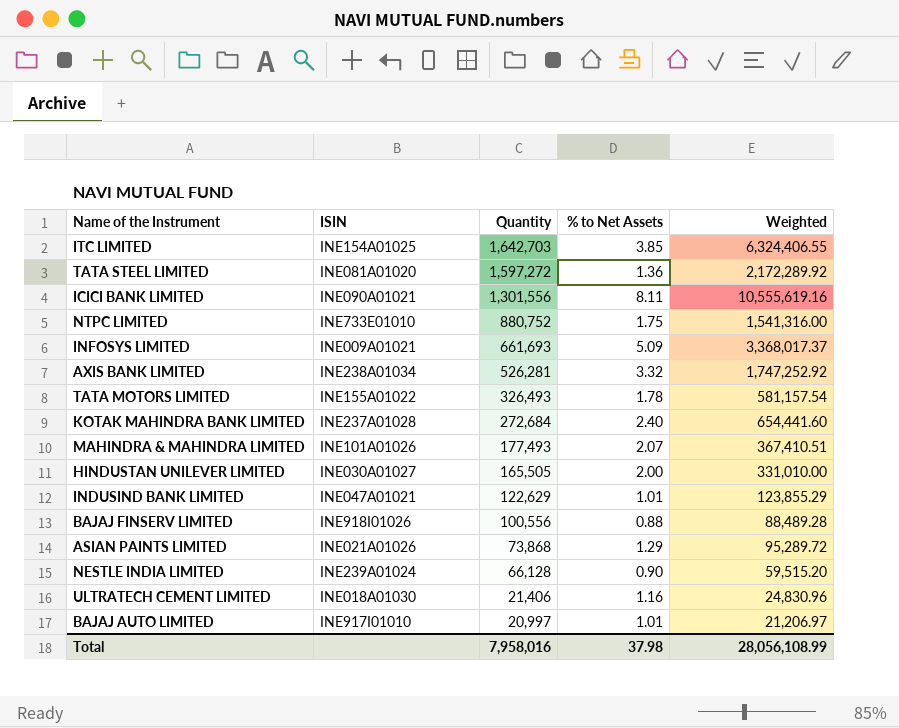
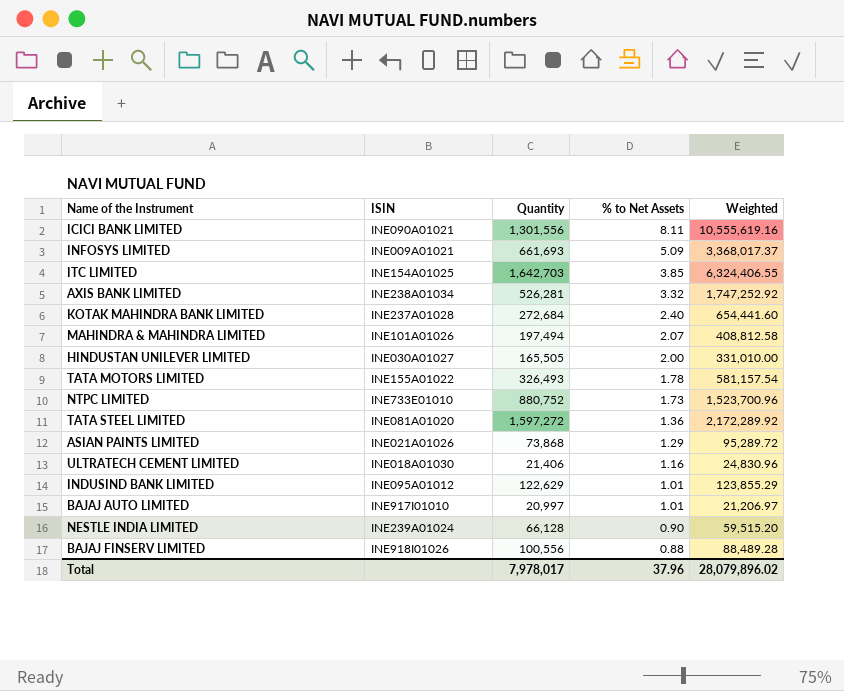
row order: Quantity descending -> % to Net Assets descending
MAHINDRA & MAHINDRA LIMITED | Quantity: 177,493 -> 197,494
MAHINDRA & MAHINDRA LIMITED | Weighted: 367,410.51 -> 408,812.58
NTPC LIMITED | % to Net Assets: 1.75 -> 1.73
NTPC LIMITED | Weighted: 1,541,316.00 -> 1,523,700.96
INDUSIND BANK LIMITED | ISIN: INE047A01021 -> INE095A01012
Total | Quantity: 7,958,016 -> 7,978,017
Total | % to Net Assets: 37.98 -> 37.96
Total | Weighted: 28,056,108.99 -> 28,079,896.02

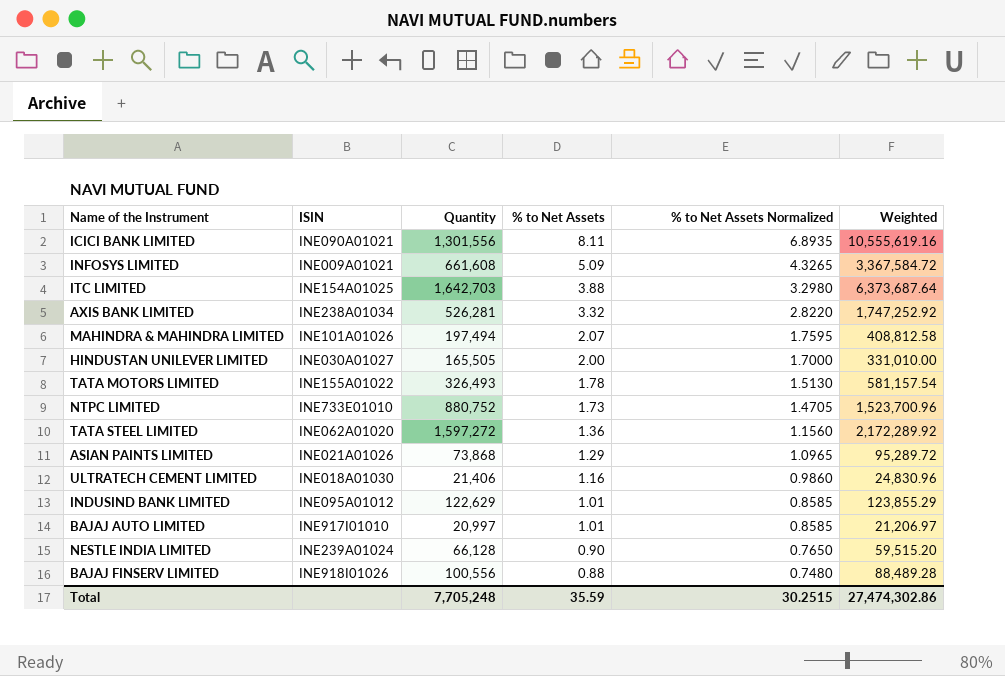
column % to Net Assets Normalized | formula: none -> [% to Net Assets] * 0.85
row KOTAK MAHINDRA BANK LIMITED: INE237A01028 | 272,684 | 2.40 | 654,441.60 -> none
INFOSYS LIMITED | Quantity: 661,693 -> 661,608
INFOSYS LIMITED | Weighted: 3,368,017.37 -> 3,367,584.72
ITC LIMITED | % to Net Assets: 3.85 -> 3.88
ITC LIMITED | Weighted: 6,324,406.55 -> 6,373,687.64
TATA STEEL LIMITED | ISIN: INE081A01020 -> INE062A01020
Total | Quantity: 7,978,017 -> 7,705,248
Total | % to Net Assets: 37.96 -> 35.59
Total | Weighted: 28,079,896.02 -> 27,474,302.86

